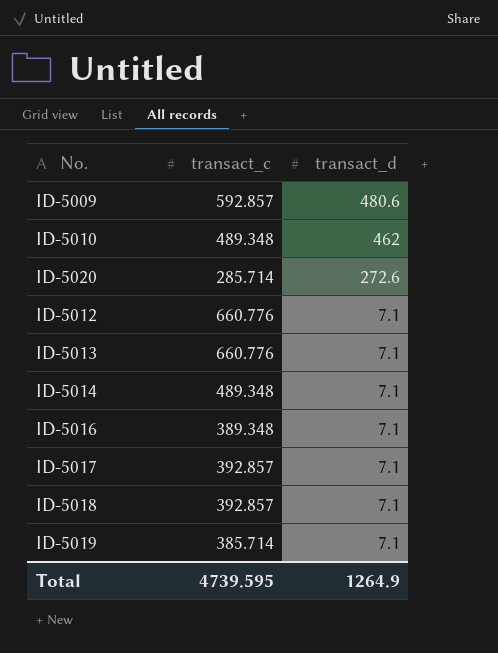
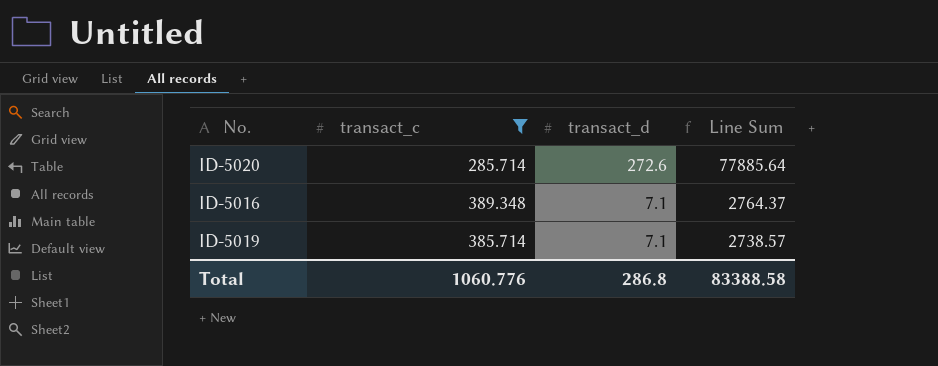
filter: none -> transact_c <= 389.348
column Line Sum | formula: none -> [transact_c] * [transact_d]
Total | transact_c: 4739.595 -> 1060.776
Total | transact_d: 1264.9 -> 286.8

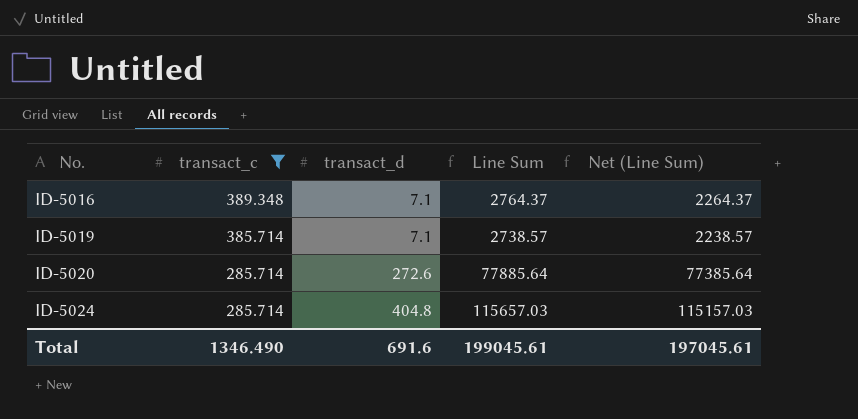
row order: transact_d descending -> No. ascending
column Net (Line Sum) | formula: none -> [Line Sum] - 500
row ID-5024: none -> 285.714 | 404.8 | 115657.03 | 115157.03
Total | transact_c: 1060.776 -> 1346.490
Total | transact_d: 286.8 -> 691.6
Total | Line Sum: 83388.58 -> 199045.61

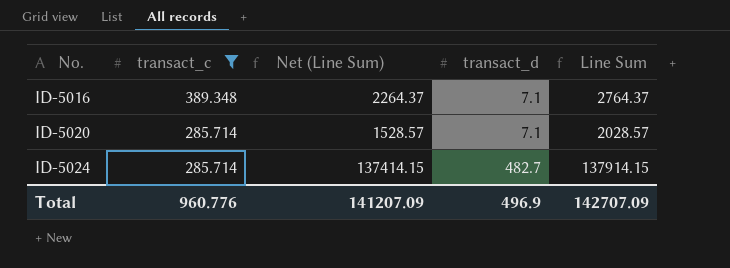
column Net (Line Sum) | position: 5 -> 3
row ID-5019: 385.714 | 7.1 | 2738.57 | 2238.57 -> none
ID-5020 | Net (Line Sum): 77385.64 -> 1528.57
ID-5020 | transact_d: 272.6 -> 7.1
ID-5020 | Line Sum: 77885.64 -> 2028.57
ID-5024 | Net (Line Sum): 115157.03 -> 137414.15
ID-5024 | transact_d: 404.8 -> 482.7
ID-5024 | Line Sum: 115657.03 -> 137914.15
Total | transact_c: 1346.490 -> 960.776
Total | Net (Line Sum): 197045.61 -> 141207.09
Total | transact_d: 691.6 -> 496.9
Total | Line Sum: 199045.61 -> 142707.09

